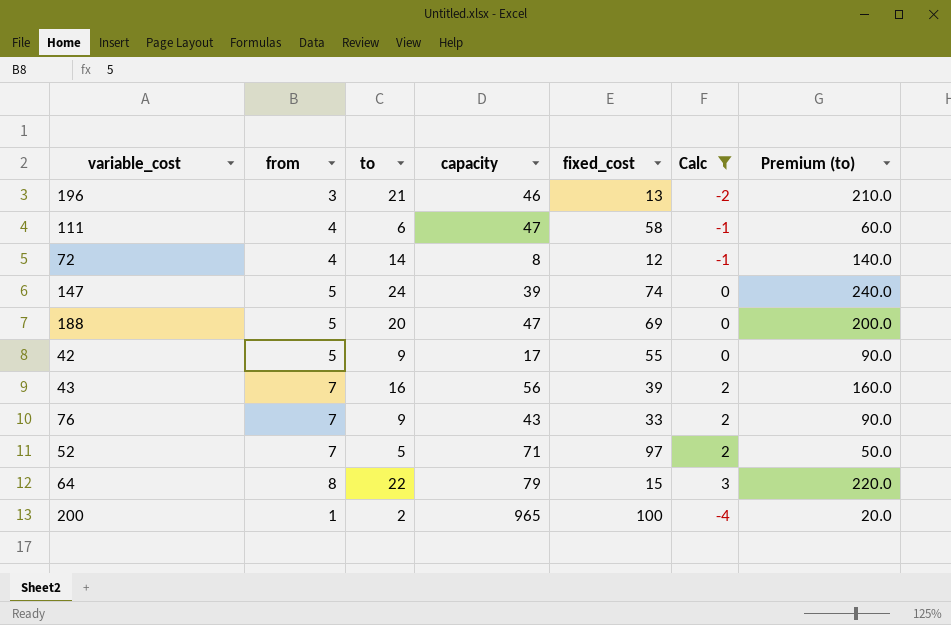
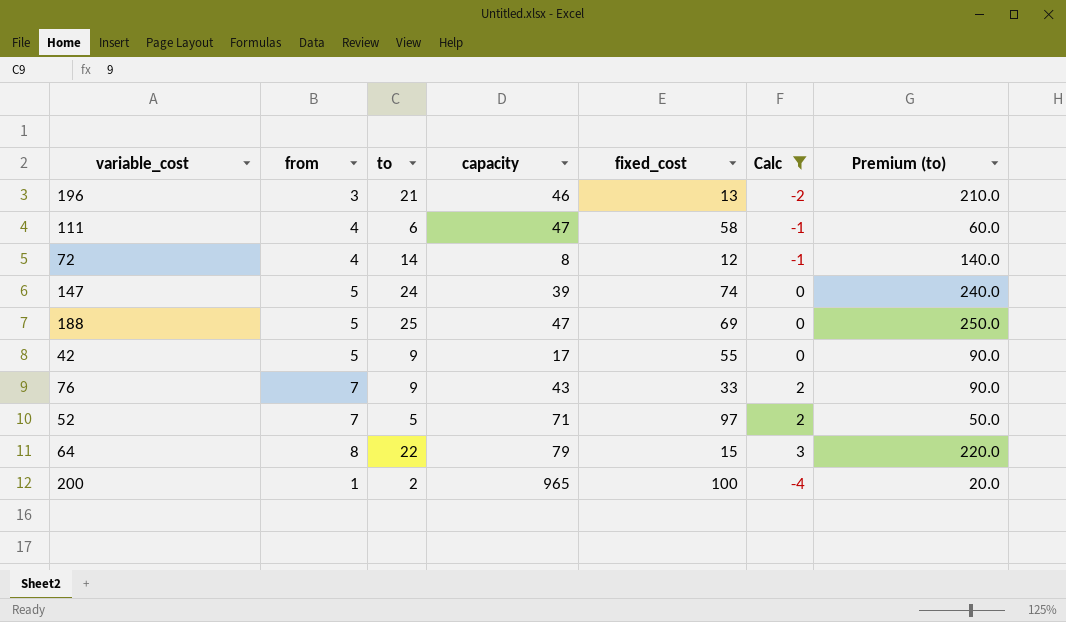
row 43: 7 | 16 | 56 | 39 | 2 | 160.0 -> none
188 | to: 20 -> 25
188 | Premium (to): 200.0 -> 250.0

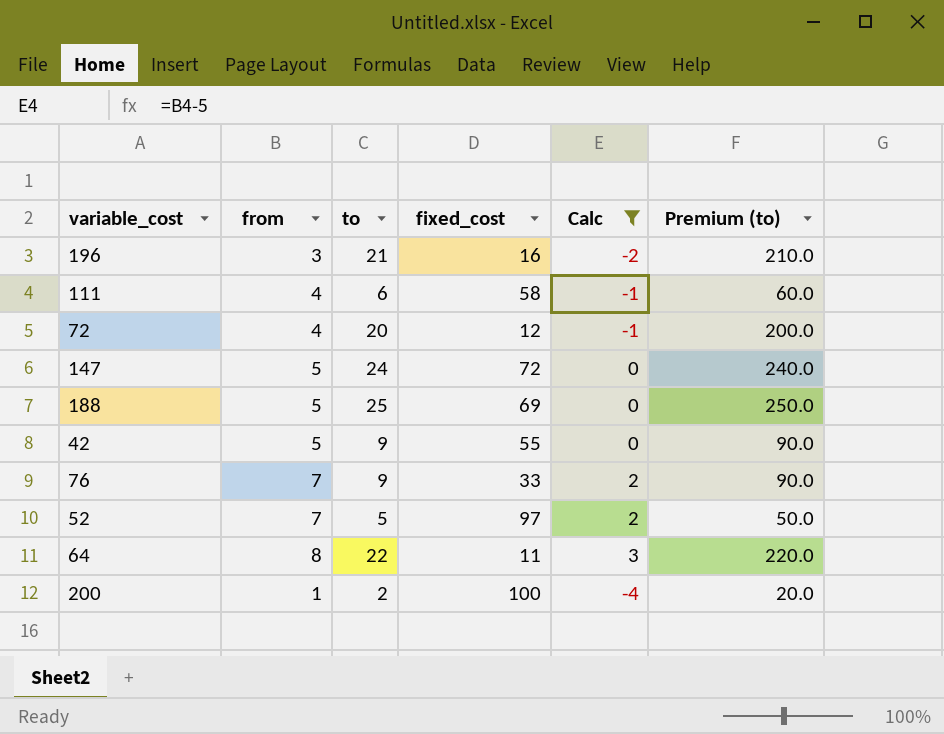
column capacity | position: 4 -> none
196 | fixed_cost: 13 -> 16
72 | to: 14 -> 20
72 | Premium (to): 140.0 -> 200.0
147 | fixed_cost: 74 -> 72
64 | fixed_cost: 15 -> 11

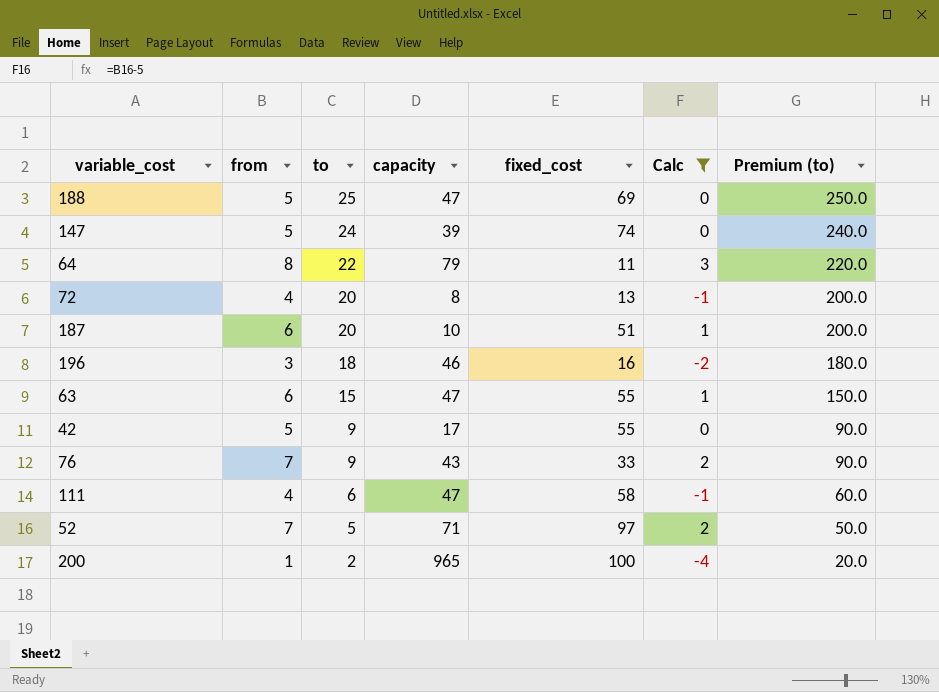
row order: none -> to descending
column capacity | position: none -> 4
147 | fixed_cost: 72 -> 74
72 | fixed_cost: 12 -> 13
row 187: none -> 6 | 20 | 10 | 51 | 1 | 200.0
196 | to: 21 -> 18
196 | Premium (to): 210.0 -> 180.0
row 63: none -> 6 | 15 | 47 | 55 | 1 | 150.0

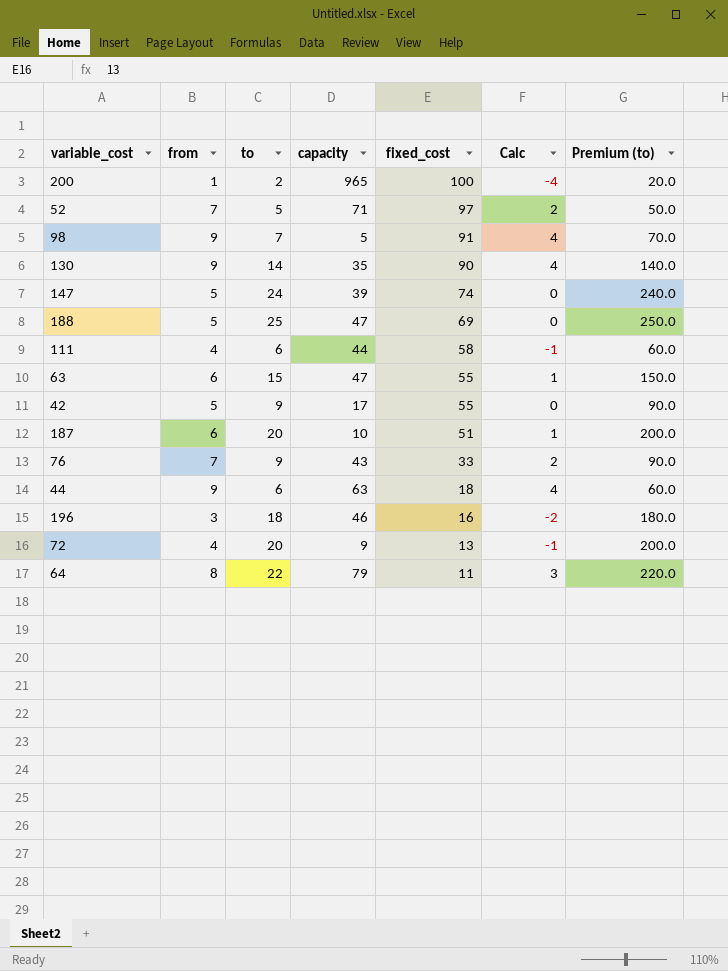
filter: Calc != 4 -> none
row order: to descending -> fixed_cost descending
111 | capacity: 47 -> 44
72 | capacity: 8 -> 9

